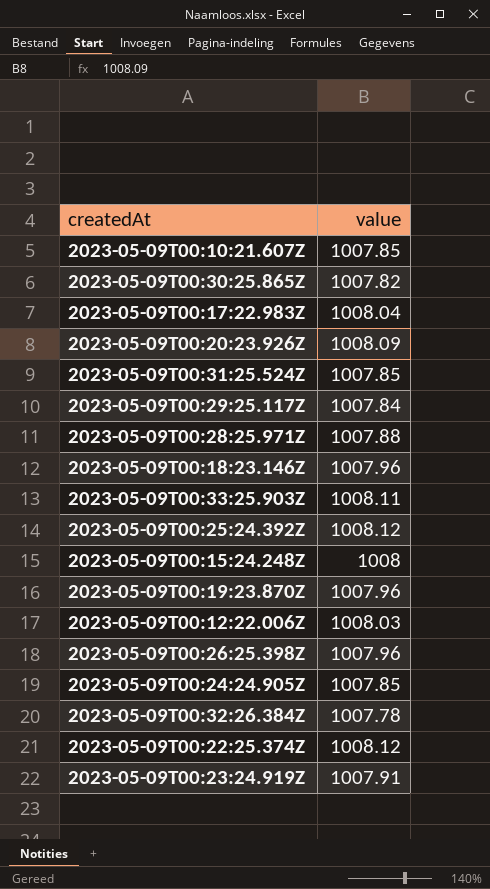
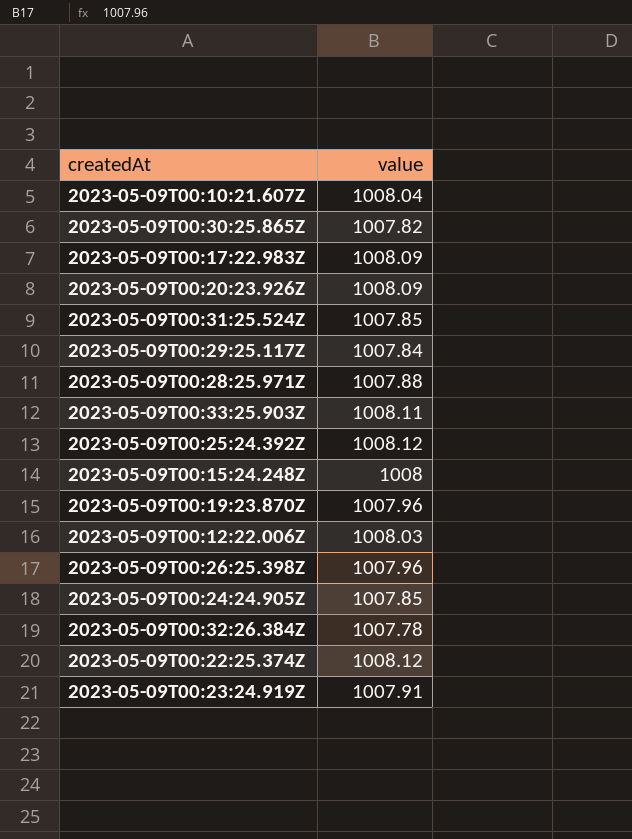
row 2023-05-09T00:18:23.146Z: 1007.96 -> none
2023-05-09T00:10:21.607Z | value: 1007.85 -> 1008.04
2023-05-09T00:17:22.983Z | value: 1008.04 -> 1008.09

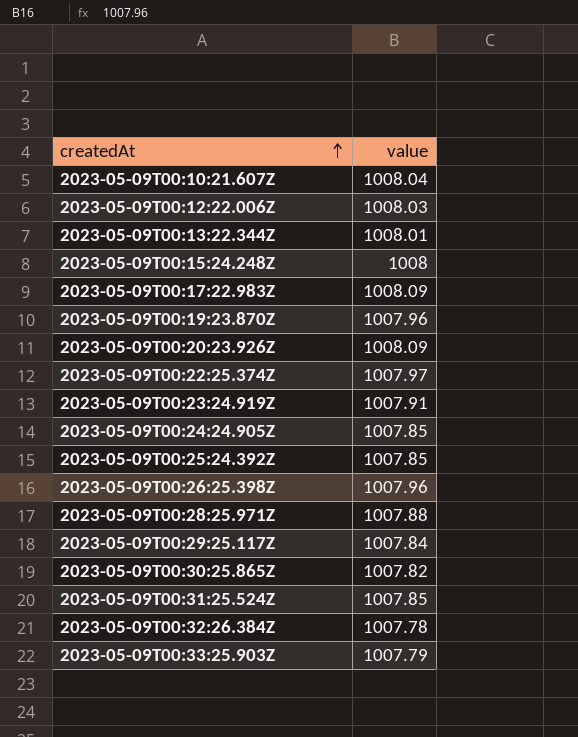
row order: none -> createdAt ascending
row 2023-05-09T00:13:22.344Z: none -> 1008.01
2023-05-09T00:22:25.374Z | value: 1008.12 -> 1007.97
2023-05-09T00:25:24.392Z | value: 1008.12 -> 1007.85
2023-05-09T00:33:25.903Z | value: 1008.11 -> 1007.79

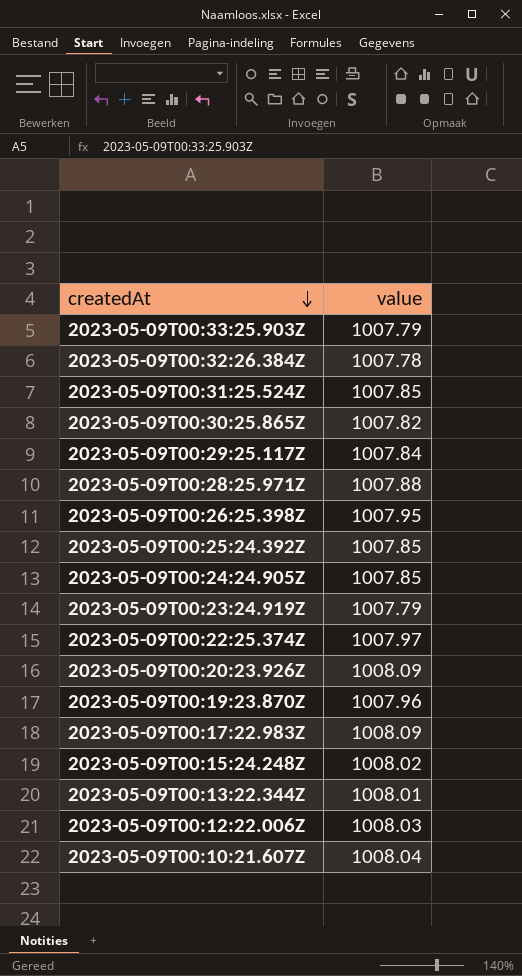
row order: createdAt ascending -> createdAt descending
2023-05-09T00:26:25.398Z | value: 1007.96 -> 1007.95
2023-05-09T00:23:24.919Z | value: 1007.91 -> 1007.79
2023-05-09T00:15:24.248Z | value: 1008 -> 1008.02

